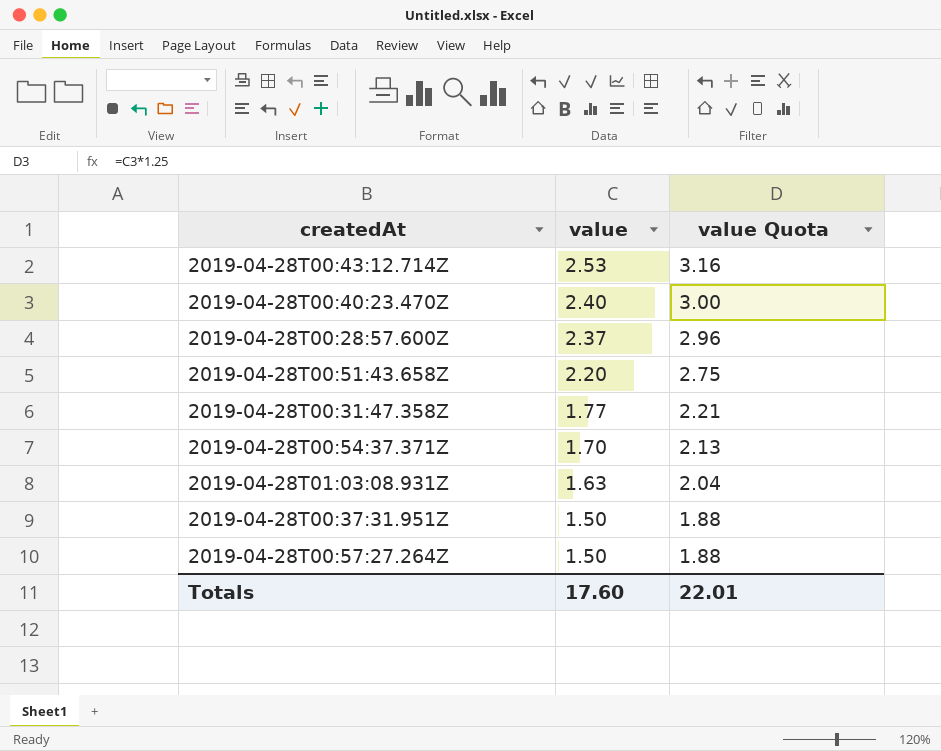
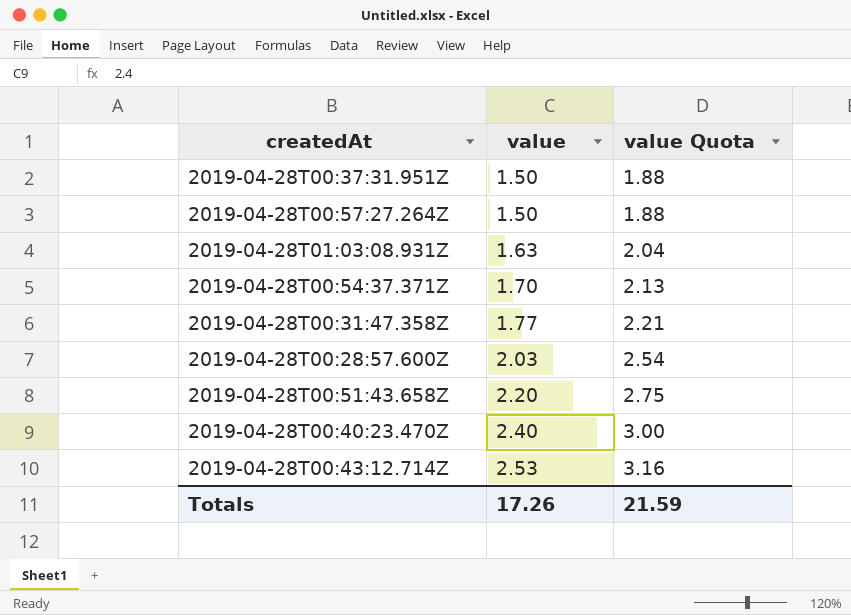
row order: value descending -> value ascending
2019-04-28T00:28:57.600Z | value: 2.37 -> 2.03
2019-04-28T00:28:57.600Z | value Quota: 2.96 -> 2.54
Totals | value: 17.60 -> 17.26
Totals | value Quota: 22.01 -> 21.59

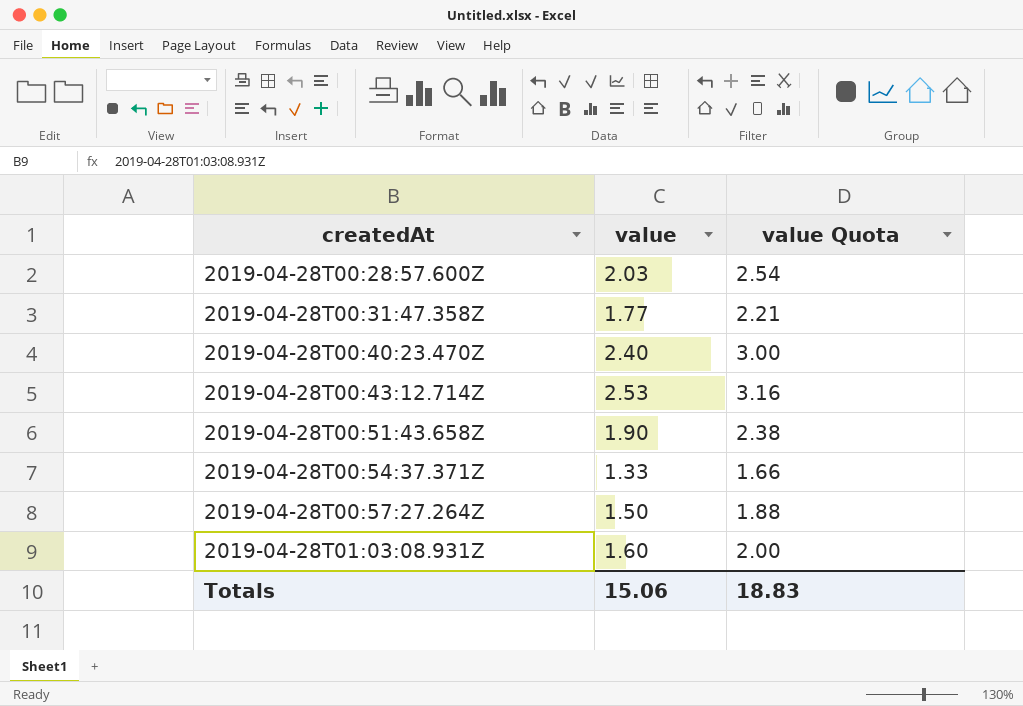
row order: value ascending -> createdAt ascending
row 2019-04-28T00:37:31.951Z: 1.50 | 1.88 -> none
2019-04-28T00:51:43.658Z | value: 2.20 -> 1.90
2019-04-28T00:51:43.658Z | value Quota: 2.75 -> 2.38
2019-04-28T00:54:37.371Z | value: 1.70 -> 1.33
2019-04-28T00:54:37.371Z | value Quota: 2.13 -> 1.66
2019-04-28T01:03:08.931Z | value: 1.63 -> 1.60
2019-04-28T01:03:08.931Z | value Quota: 2.04 -> 2.00
Totals | value: 17.26 -> 15.06
Totals | value Quota: 21.59 -> 18.83

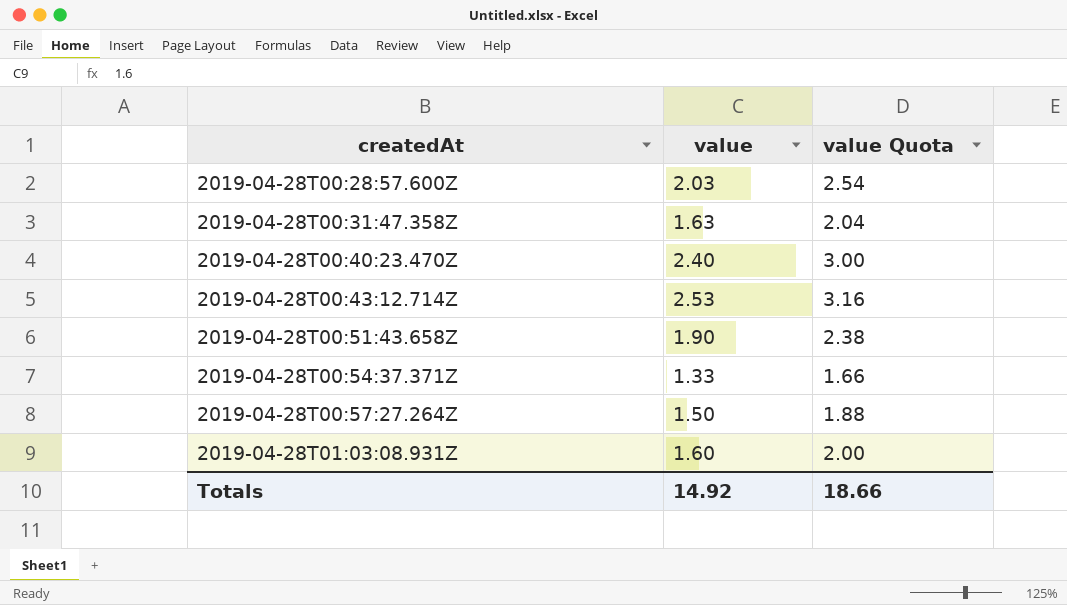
2019-04-28T00:31:47.358Z | value: 1.77 -> 1.63
2019-04-28T00:31:47.358Z | value Quota: 2.21 -> 2.04
Totals | value: 15.06 -> 14.92
Totals | value Quota: 18.83 -> 18.66

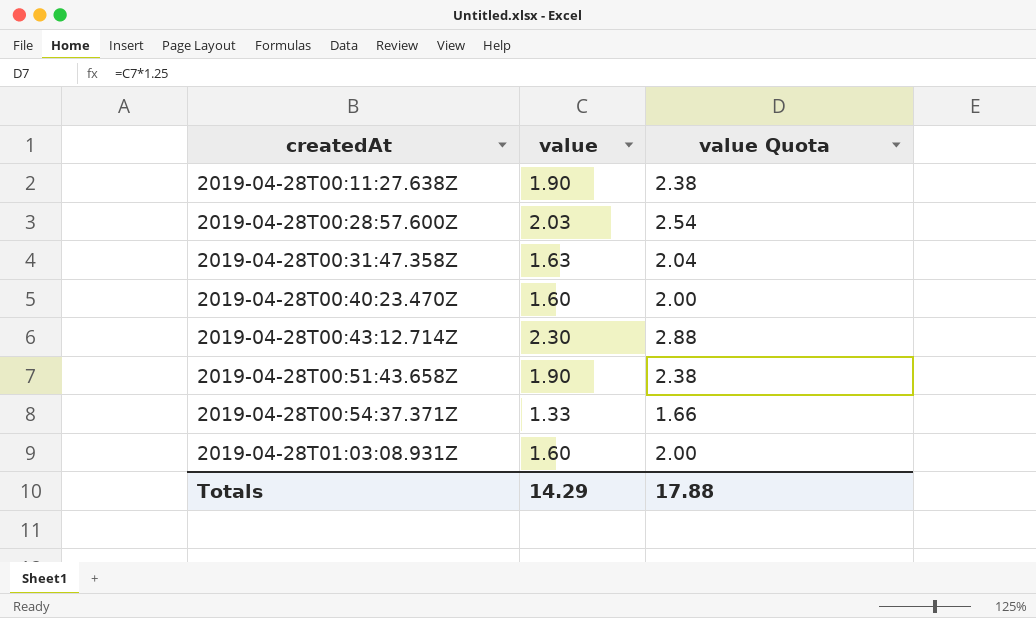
row 2019-04-28T00:57:27.264Z: 1.50 | 1.88 -> none
row 2019-04-28T00:11:27.638Z: none -> 1.90 | 2.38
2019-04-28T00:40:23.470Z | value: 2.40 -> 1.60
2019-04-28T00:40:23.470Z | value Quota: 3.00 -> 2.00
2019-04-28T00:43:12.714Z | value: 2.53 -> 2.30
2019-04-28T00:43:12.714Z | value Quota: 3.16 -> 2.88
Totals | value: 14.92 -> 14.29
Totals | value Quota: 18.66 -> 17.88

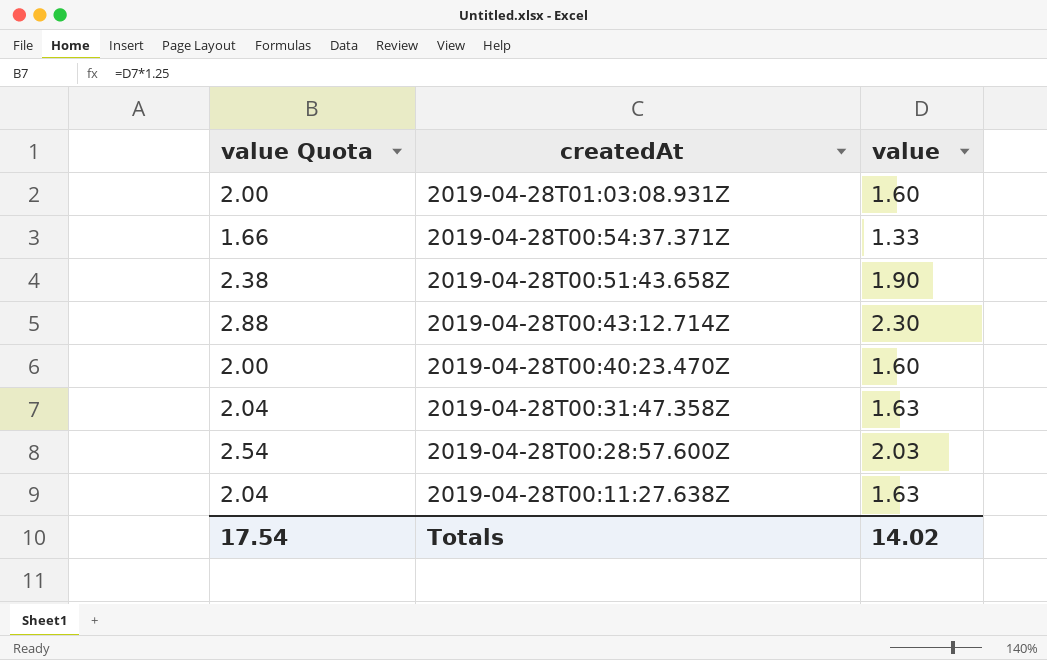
row order: createdAt ascending -> createdAt descending
column value Quota | position: 3 -> 1
2019-04-28T00:11:27.638Z | value Quota: 2.38 -> 2.04
2019-04-28T00:11:27.638Z | value: 1.90 -> 1.63
Totals | value Quota: 17.88 -> 17.54
Totals | value: 14.29 -> 14.02

